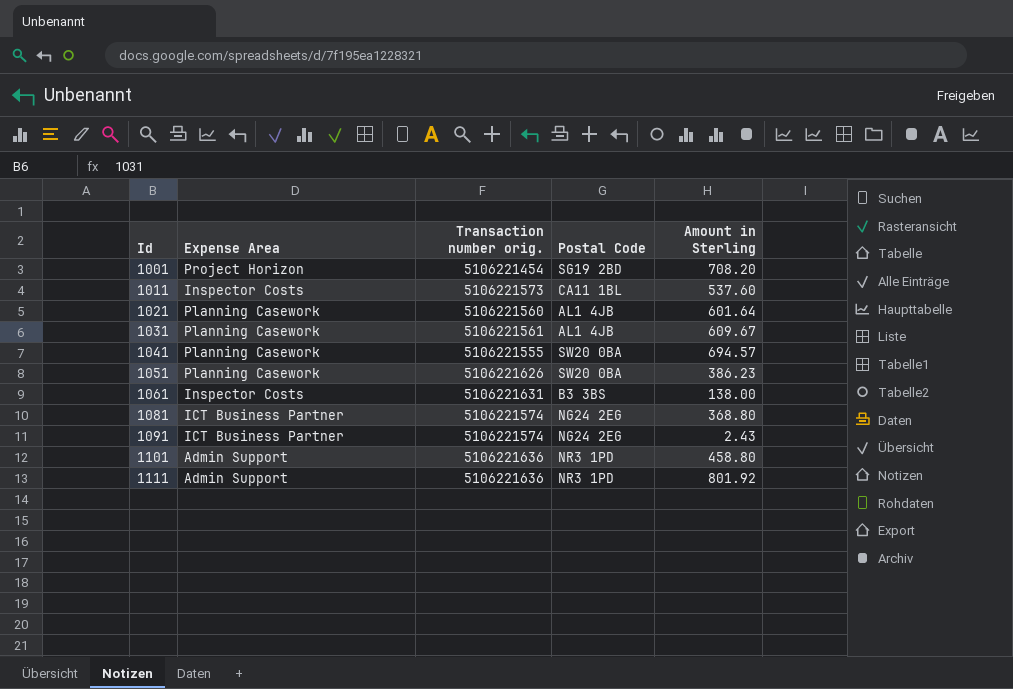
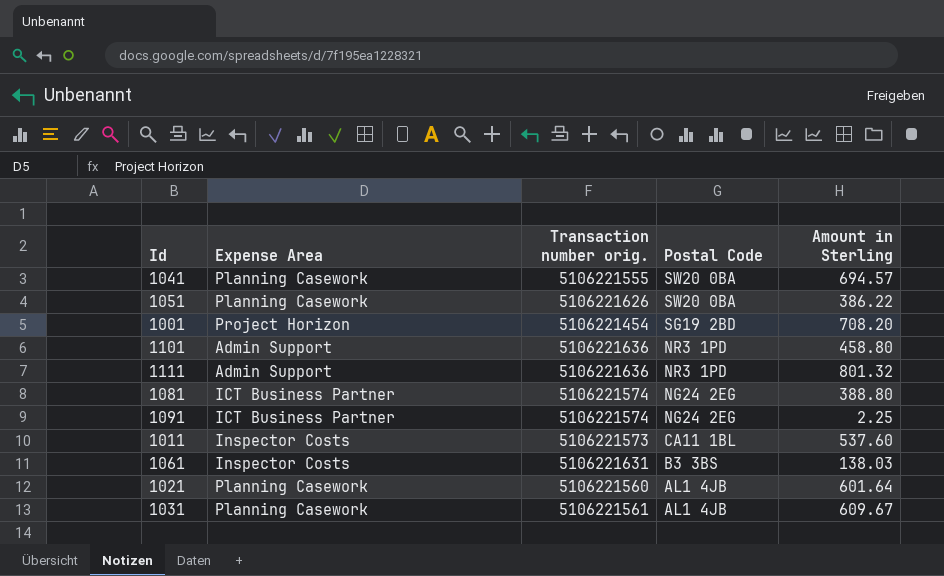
row order: Id ascending -> Postal Code descending
1051 | Amount in Sterling: 386.23 -> 386.22
1111 | Amount in Sterling: 801.92 -> 801.32
1081 | Amount in Sterling: 368.80 -> 388.80
1091 | Amount in Sterling: 2.43 -> 2.25
1061 | Amount in Sterling: 138.00 -> 138.03

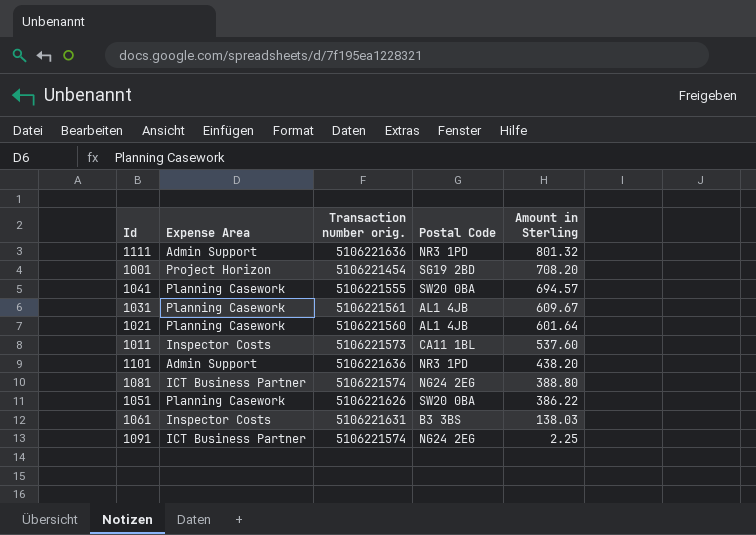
row order: Postal Code descending -> Amount in Sterling descending
1101 | Amount in Sterling: 458.80 -> 438.20

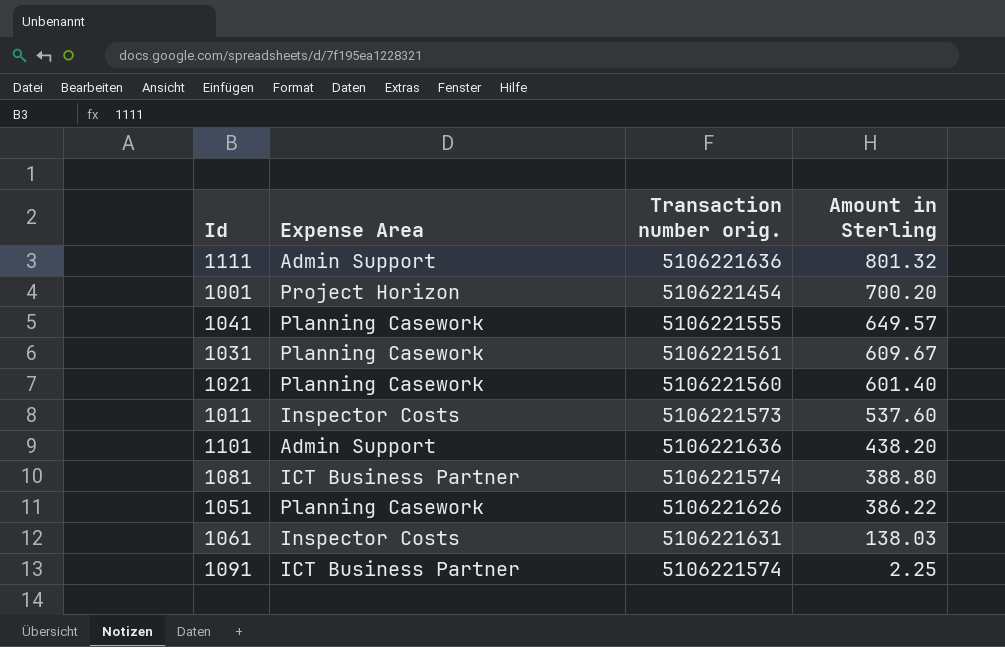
column Postal Code | position: 4 -> none
1001 | Amount in Sterling: 708.20 -> 700.20
1041 | Amount in Sterling: 694.57 -> 649.57
1021 | Amount in Sterling: 601.64 -> 601.40

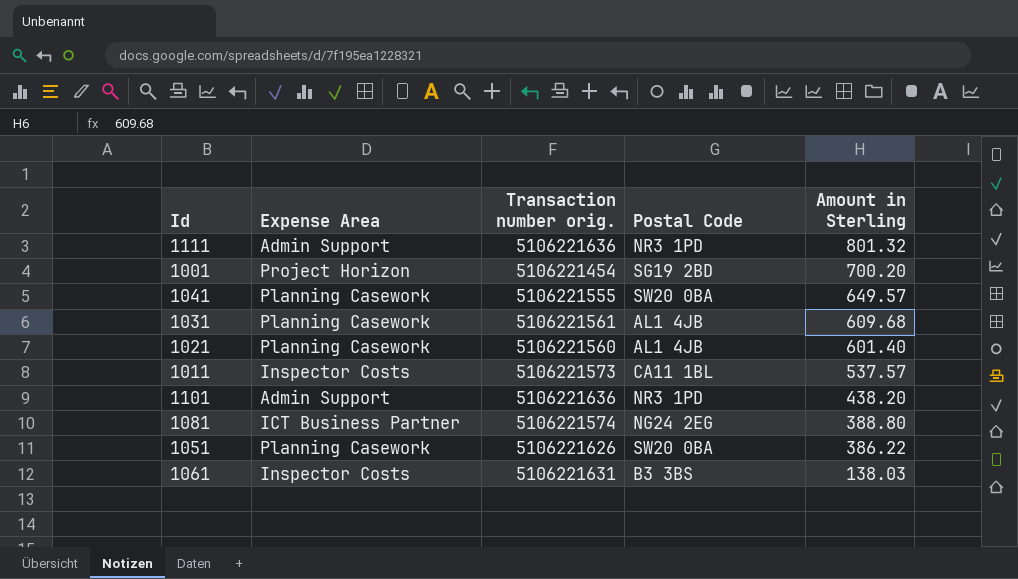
column Postal Code | position: none -> 4
row 1091: ICT Business Partner | 5106221574 | 2.25 -> none
1031 | Amount in Sterling: 609.67 -> 609.68
1011 | Amount in Sterling: 537.60 -> 537.57

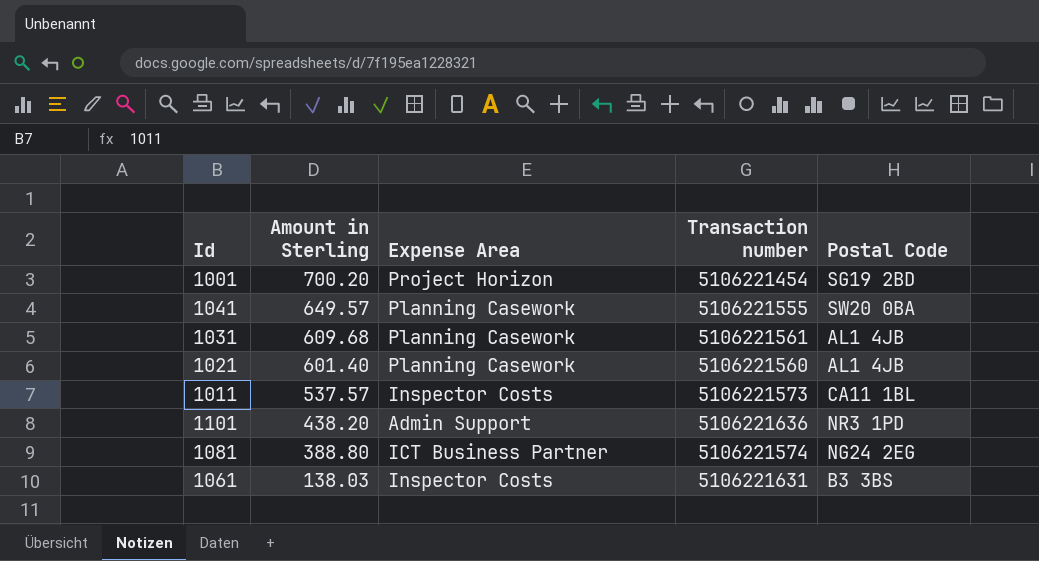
column Amount in Sterling | position: 5 -> 2
column name: Transaction number orig. -> Transaction number
row 1111: Admin Support | 5106221636 | NR3 1PD | 801.32 -> none
row 1051: Planning Casework | 5106221626 | SW20 0BA | 386.22 -> none

